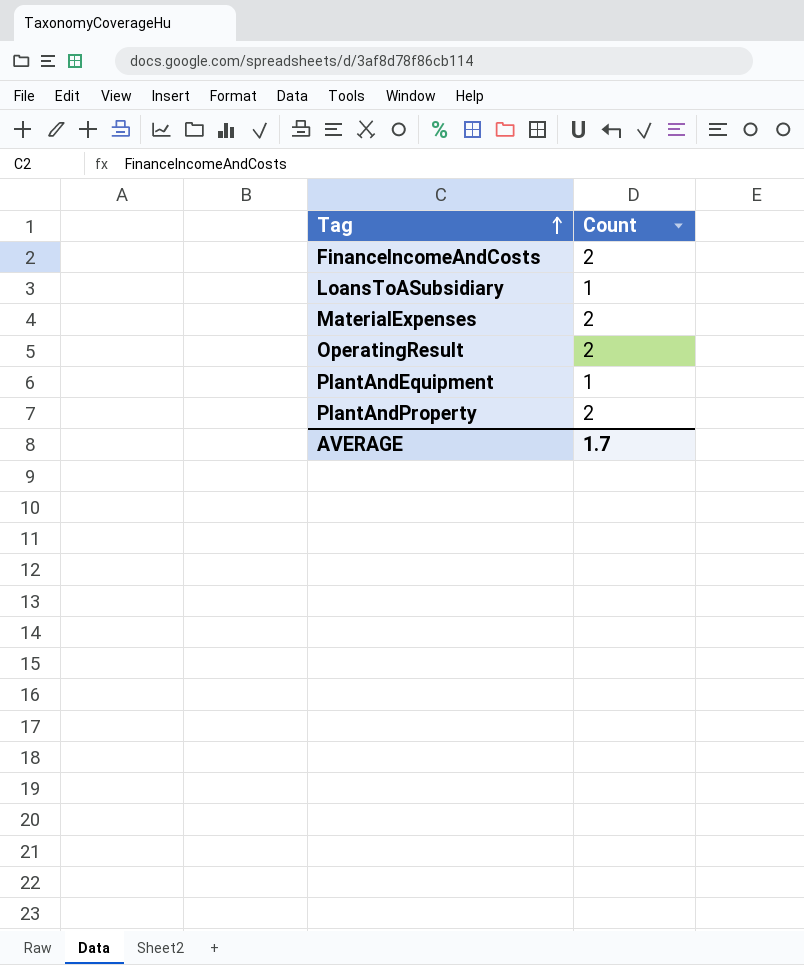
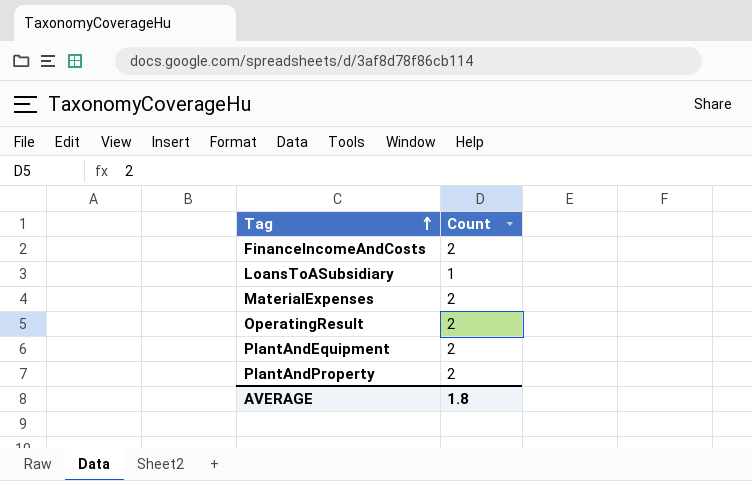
PlantAndEquipment | Count: 1 -> 2
AVERAGE | Count: 1.7 -> 1.8

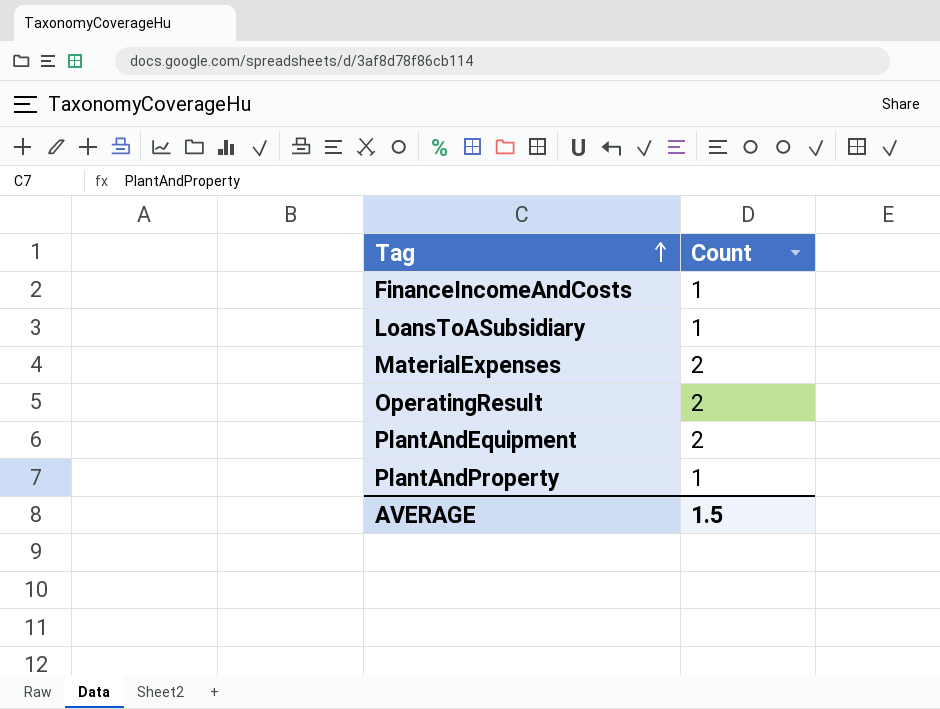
FinanceIncomeAndCosts | Count: 2 -> 1
PlantAndProperty | Count: 2 -> 1
AVERAGE | Count: 1.8 -> 1.5

